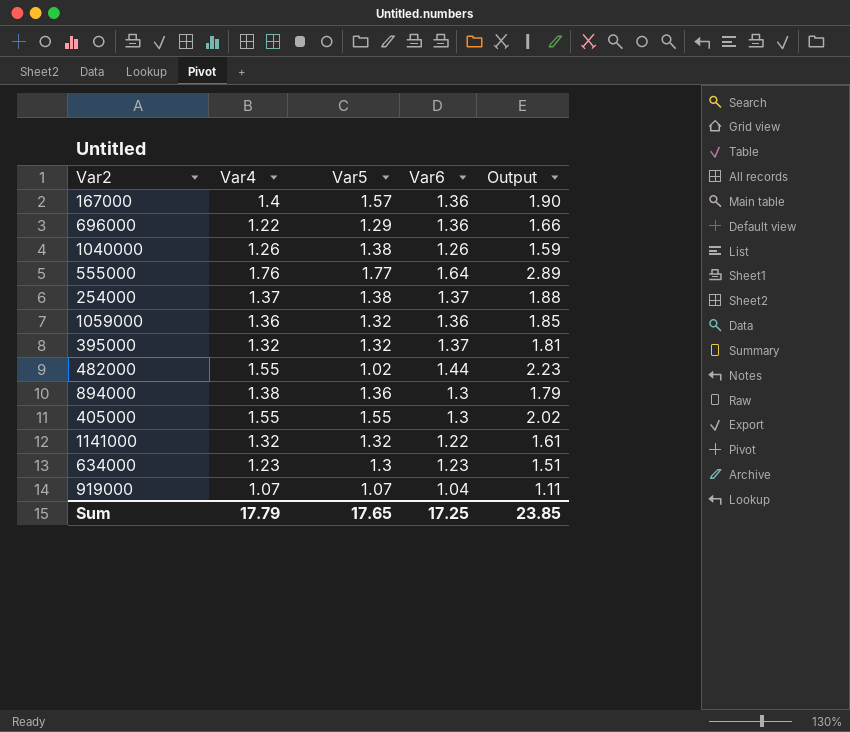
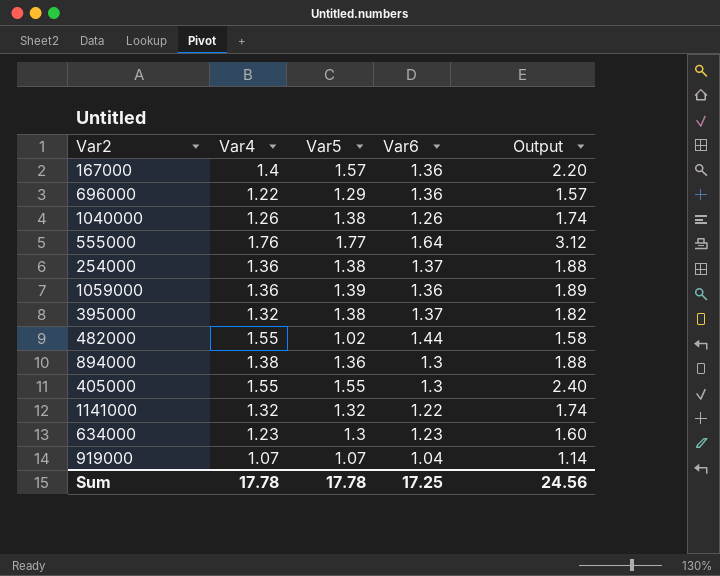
column Output | formula: [Var4] * [Var6] -> [Var4] * [Var5]
254000 | Var4: 1.37 -> 1.36
1059000 | Var5: 1.32 -> 1.39
395000 | Var5: 1.32 -> 1.38
Sum | Var4: 17.79 -> 17.78
Sum | Var5: 17.65 -> 17.78
Sum | Output: 23.85 -> 24.56

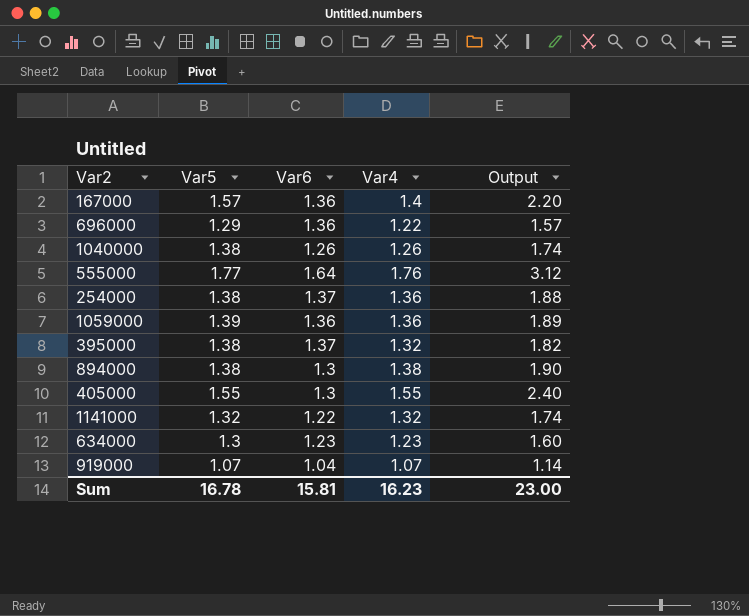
column Var4 | position: 2 -> 4
row 482000: 1.55 | 1.02 | 1.44 | 1.58 -> none
894000 | Var5: 1.36 -> 1.38
894000 | Output: 1.88 -> 1.90
Sum | Var5: 17.78 -> 16.78
Sum | Var6: 17.25 -> 15.81
Sum | Var4: 17.78 -> 16.23
Sum | Output: 24.56 -> 23.00

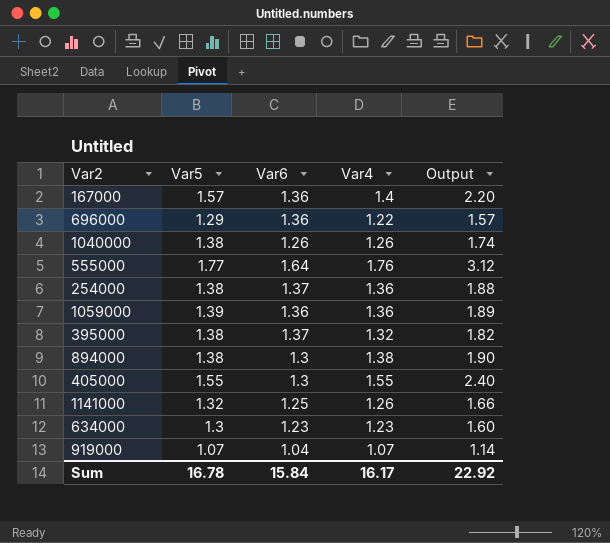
1141000 | Var6: 1.22 -> 1.25
1141000 | Var4: 1.32 -> 1.26
1141000 | Output: 1.74 -> 1.66
Sum | Var6: 15.81 -> 15.84
Sum | Var4: 16.23 -> 16.17
Sum | Output: 23.00 -> 22.92

